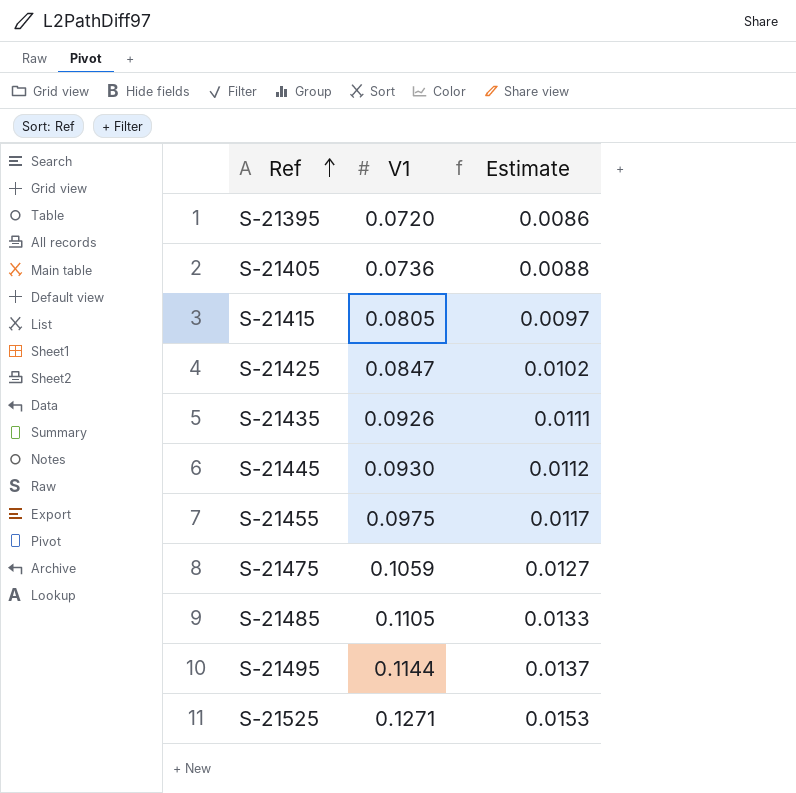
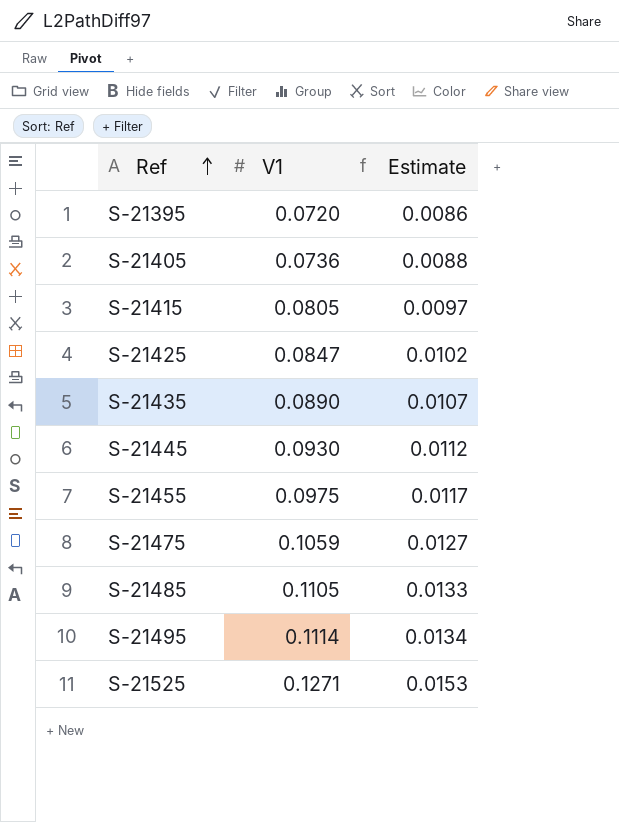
S-21435 | V1: 0.0926 -> 0.0890
S-21435 | Estimate: 0.0111 -> 0.0107
S-21495 | V1: 0.1144 -> 0.1114
S-21495 | Estimate: 0.0137 -> 0.0134

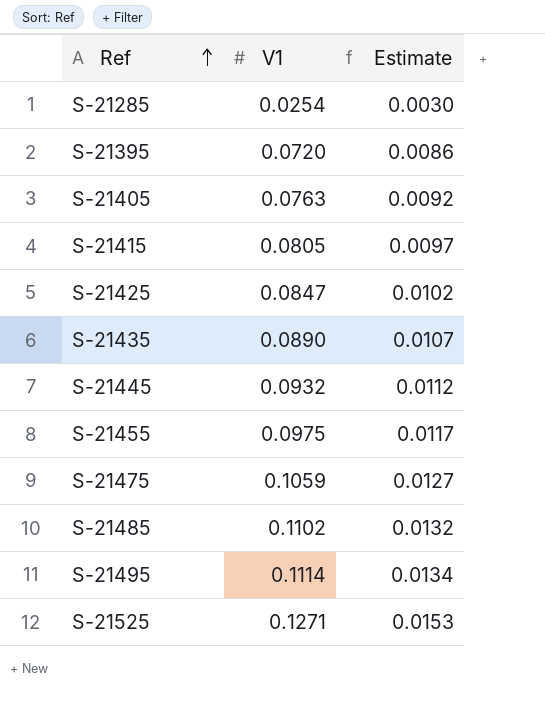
row S-21285: none -> 0.0254 | 0.0030
S-21405 | V1: 0.0736 -> 0.0763
S-21405 | Estimate: 0.0088 -> 0.0092
S-21445 | V1: 0.0930 -> 0.0932
S-21485 | V1: 0.1105 -> 0.1102
S-21485 | Estimate: 0.0133 -> 0.0132

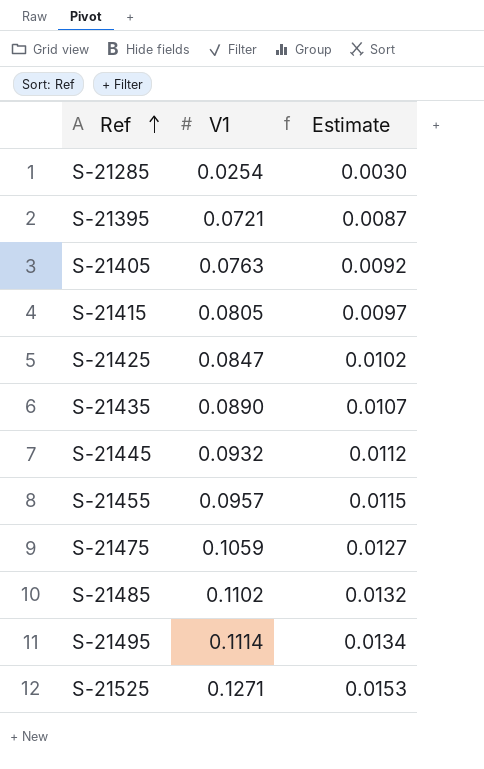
S-21395 | V1: 0.0720 -> 0.0721
S-21395 | Estimate: 0.0086 -> 0.0087
S-21455 | V1: 0.0975 -> 0.0957
S-21455 | Estimate: 0.0117 -> 0.0115

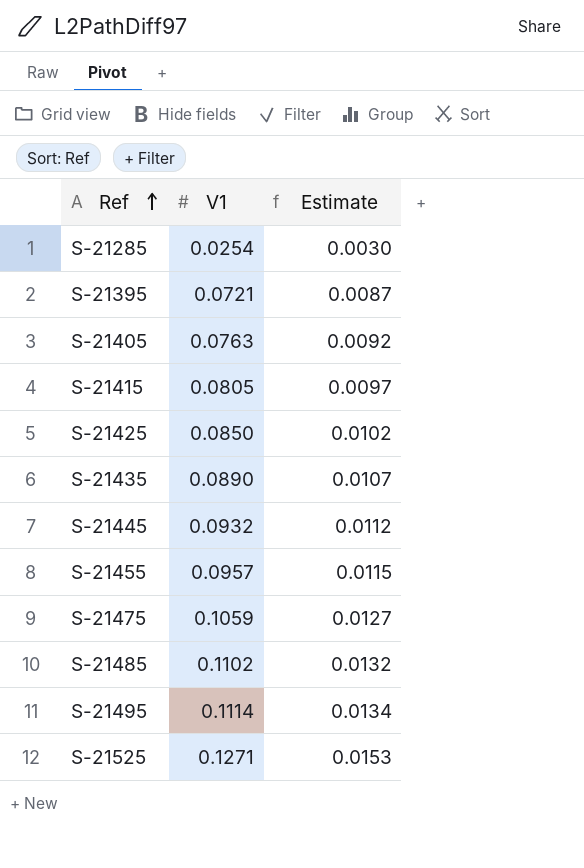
S-21425 | V1: 0.0847 -> 0.0850

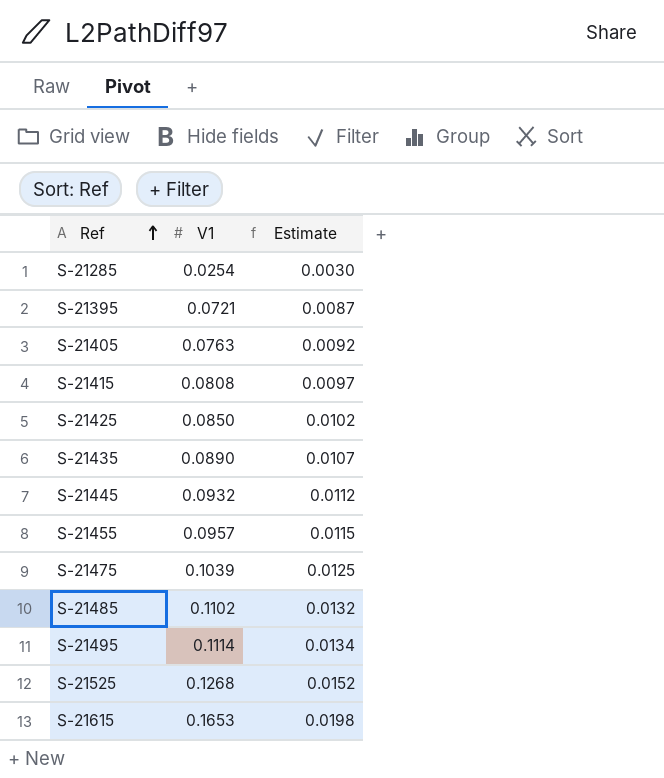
S-21415 | V1: 0.0805 -> 0.0808
S-21475 | V1: 0.1059 -> 0.1039
S-21475 | Estimate: 0.0127 -> 0.0125
S-21525 | V1: 0.1271 -> 0.1268
S-21525 | Estimate: 0.0153 -> 0.0152
row S-21615: none -> 0.1653 | 0.0198

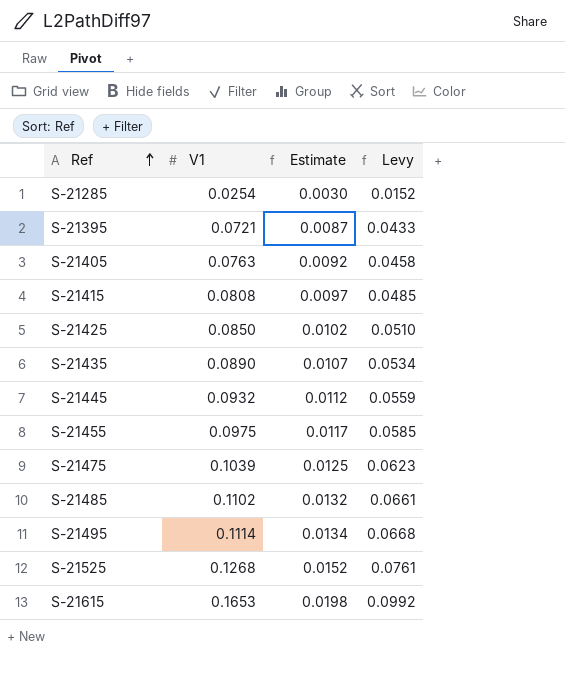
column Levy | formula: none -> [V1] * 0.6
S-21455 | V1: 0.0957 -> 0.0975
S-21455 | Estimate: 0.0115 -> 0.0117

